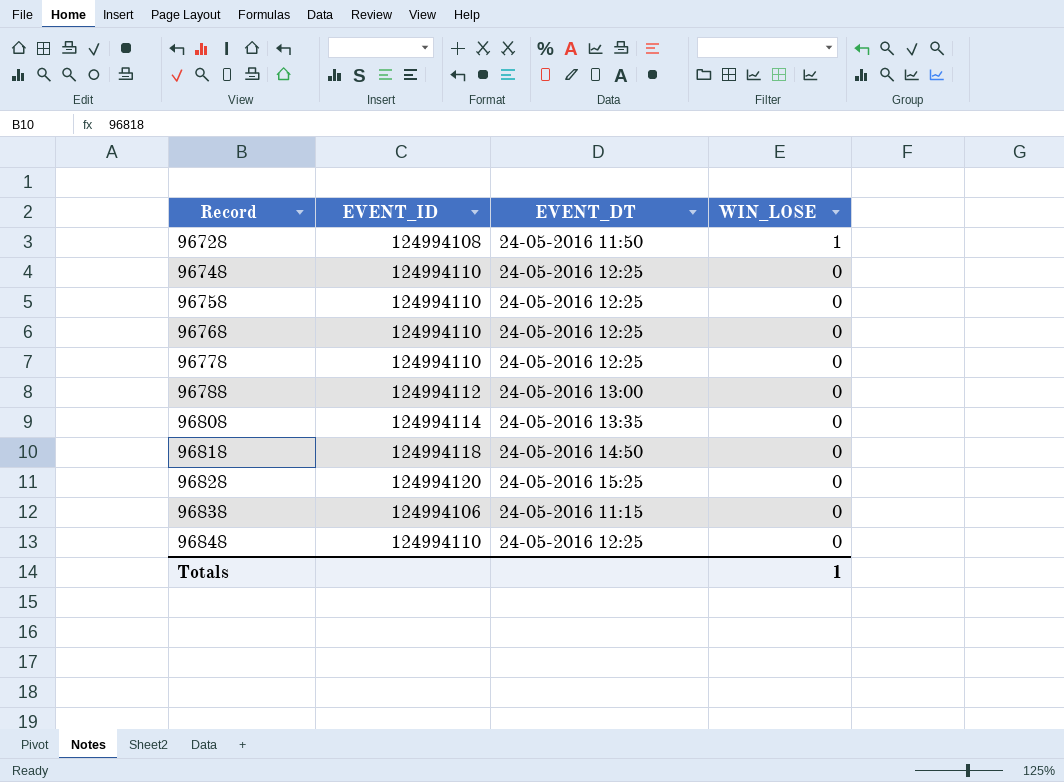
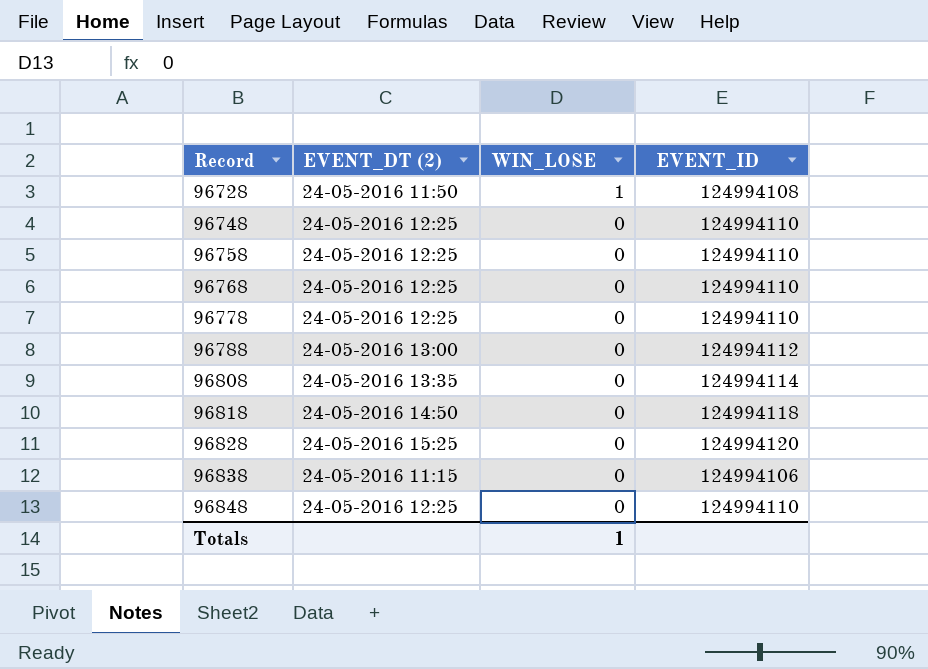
column name: EVENT_DT -> EVENT_DT (2)
column EVENT_ID | position: 2 -> 4

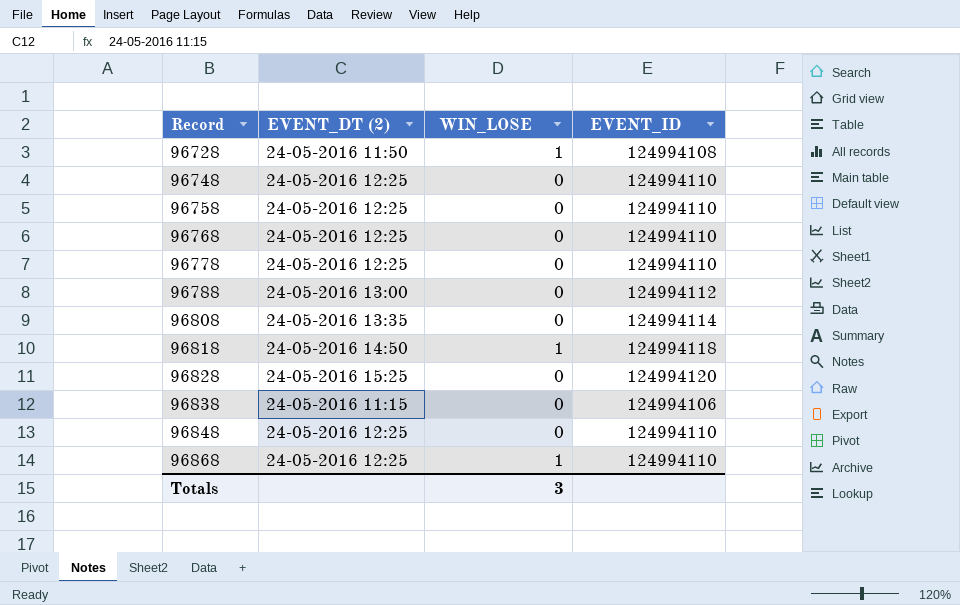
96818 | WIN_LOSE: 0 -> 1
row 96868: none -> 24-05-2016 12:25 | 1 | 124994110
Totals | WIN_LOSE: 1 -> 3

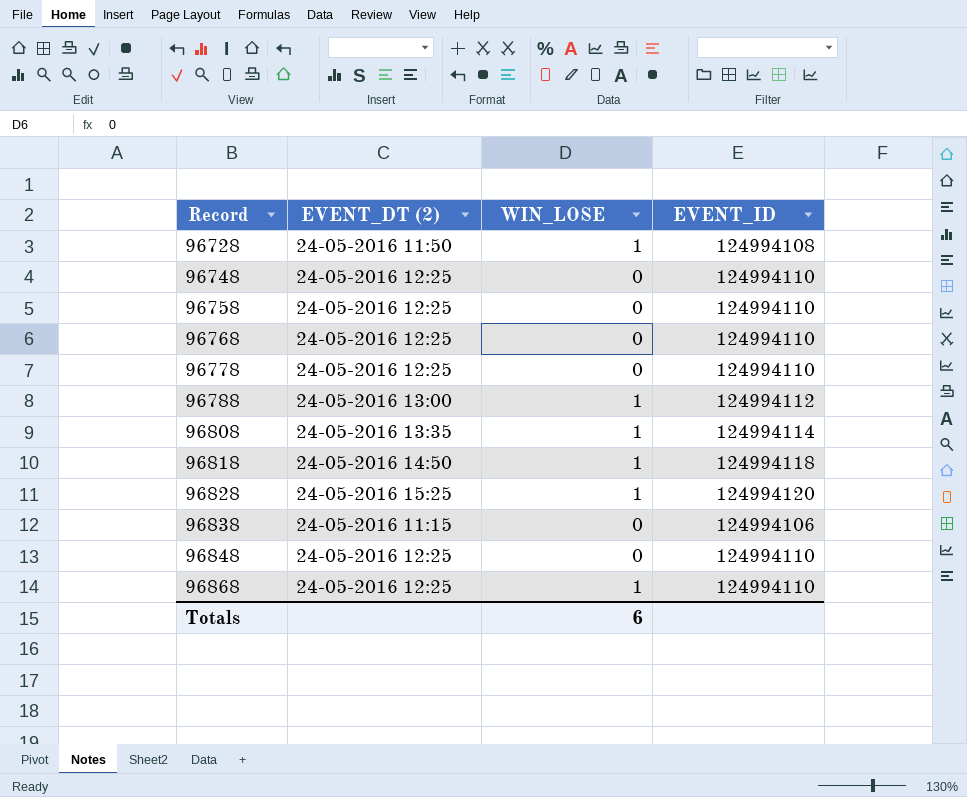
96788 | WIN_LOSE: 0 -> 1
96808 | WIN_LOSE: 0 -> 1
96828 | WIN_LOSE: 0 -> 1
Totals | WIN_LOSE: 3 -> 6

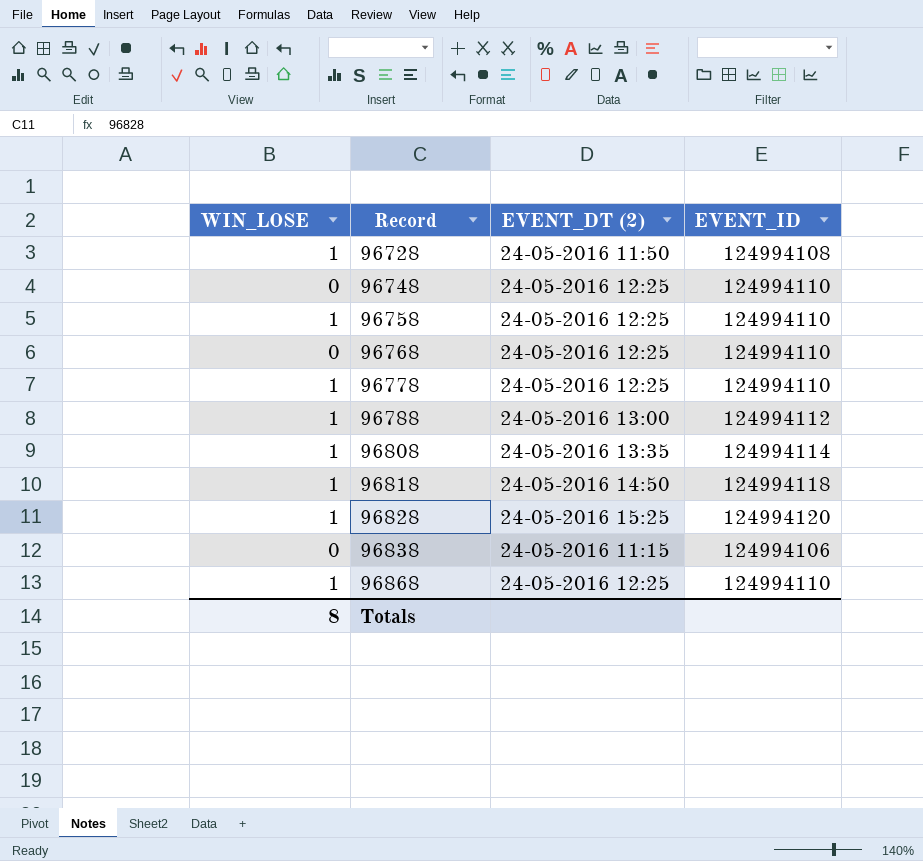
column WIN_LOSE | position: 3 -> 1
row 96848: 24-05-2016 12:25 | 0 | 124994110 -> none
96758 | WIN_LOSE: 0 -> 1
96778 | WIN_LOSE: 0 -> 1
Totals | WIN_LOSE: 6 -> 8

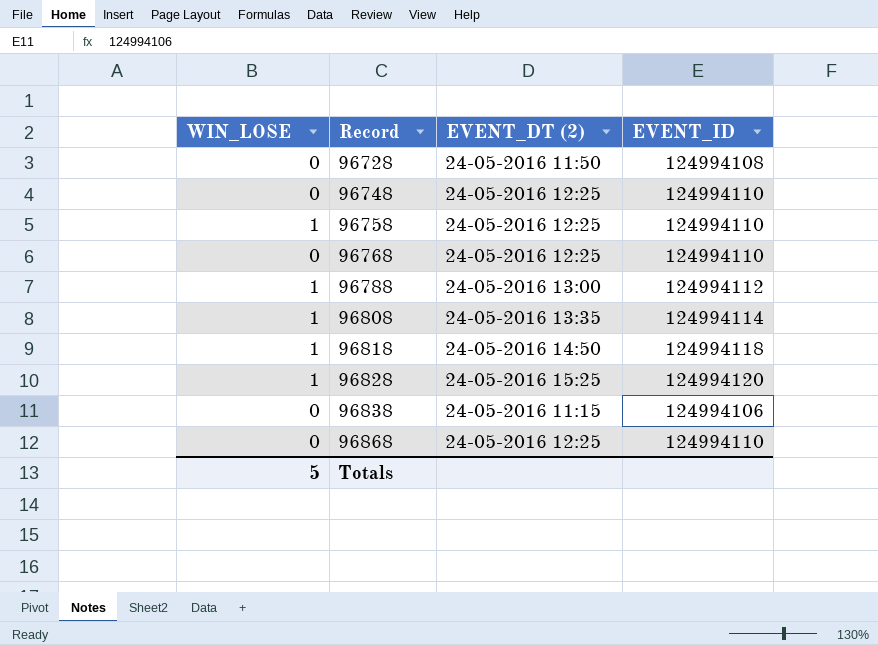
row 96778: 1 | 24-05-2016 12:25 | 124994110 -> none
96728 | WIN_LOSE: 1 -> 0
96868 | WIN_LOSE: 1 -> 0
Totals | WIN_LOSE: 8 -> 5

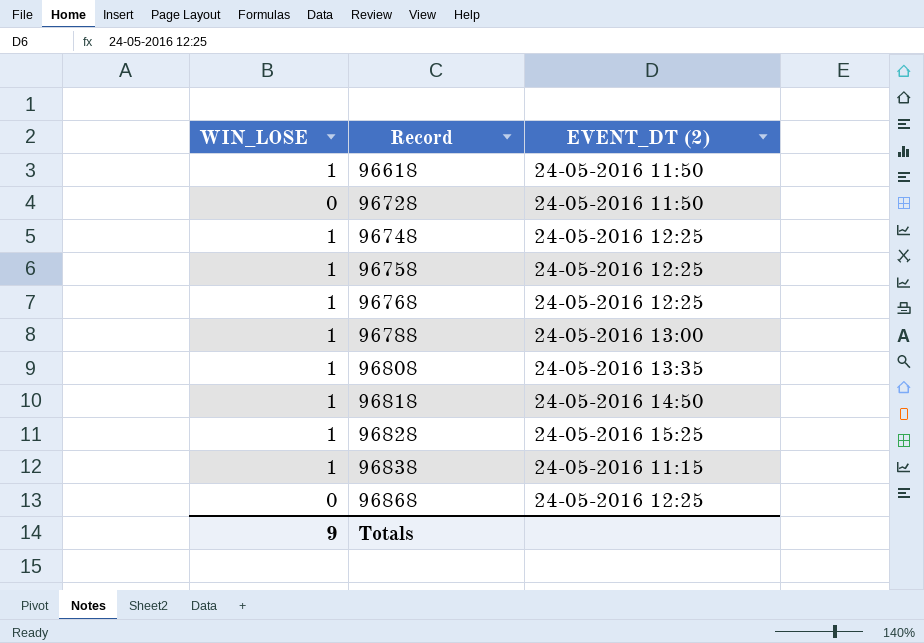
column EVENT_ID | position: 4 -> none
row 96618: none -> 1 | 24-05-2016 11:50
96748 | WIN_LOSE: 0 -> 1
96768 | WIN_LOSE: 0 -> 1
96838 | WIN_LOSE: 0 -> 1
Totals | WIN_LOSE: 5 -> 9

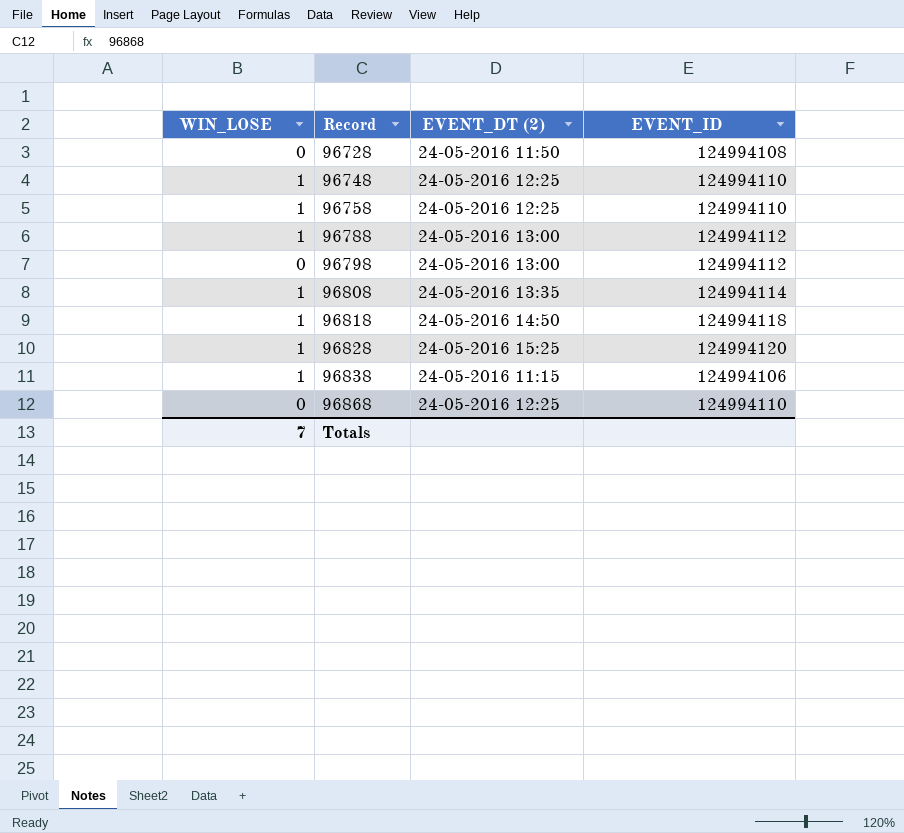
column EVENT_ID | position: none -> 4
row 96618: 1 | 24-05-2016 11:50 -> none
row 96768: 1 | 24-05-2016 12:25 -> none
row 96798: none -> 0 | 24-05-2016 13:00 | 124994112
Totals | WIN_LOSE: 9 -> 7

